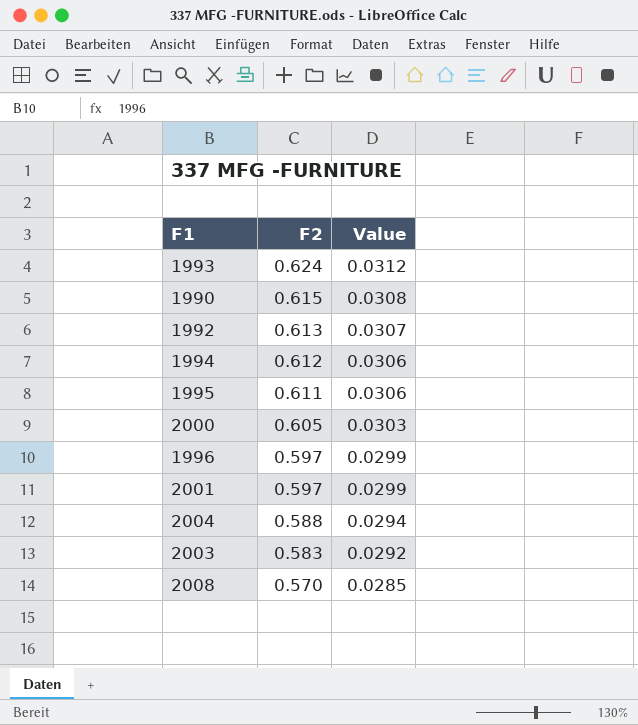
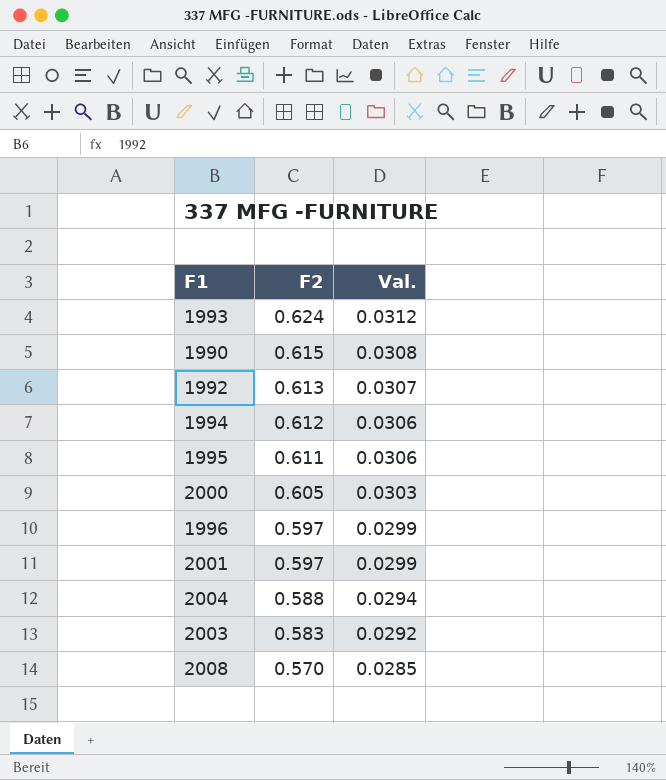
column name: Value -> Val.

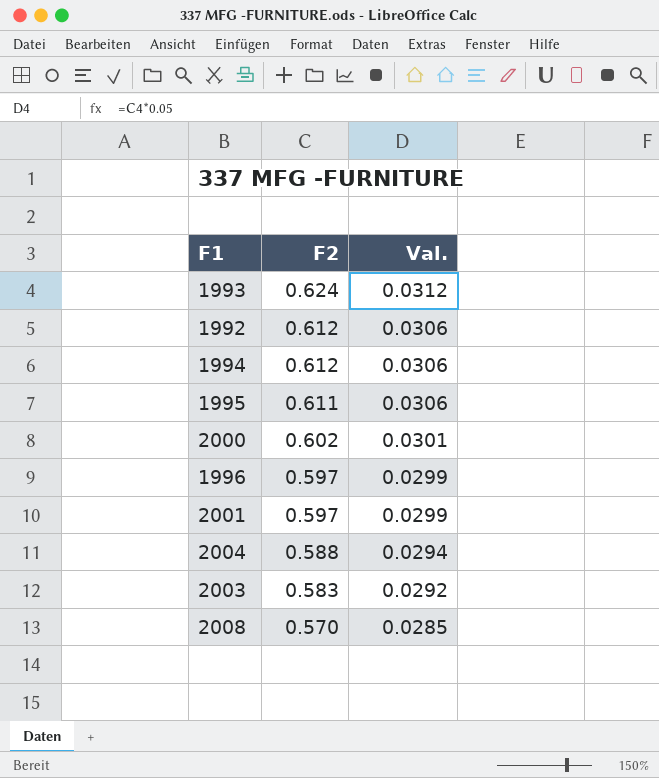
row 1990: 0.615 | 0.0308 -> none
1992 | F2: 0.613 -> 0.612
1992 | Val.: 0.0307 -> 0.0306
2000 | F2: 0.605 -> 0.602
2000 | Val.: 0.0303 -> 0.0301

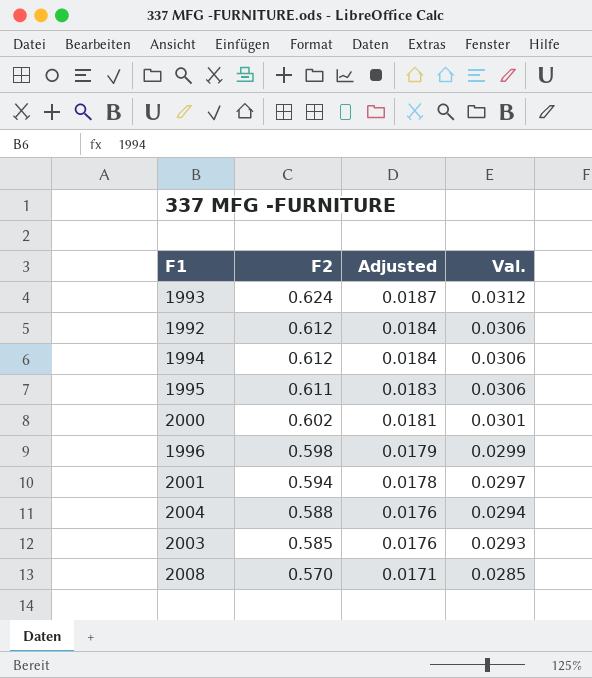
column Adjusted | formula: none -> [F2] * 0.03
1996 | F2: 0.597 -> 0.598
2001 | F2: 0.597 -> 0.594
2001 | Val.: 0.0299 -> 0.0297
2003 | F2: 0.583 -> 0.585
2003 | Val.: 0.0292 -> 0.0293

